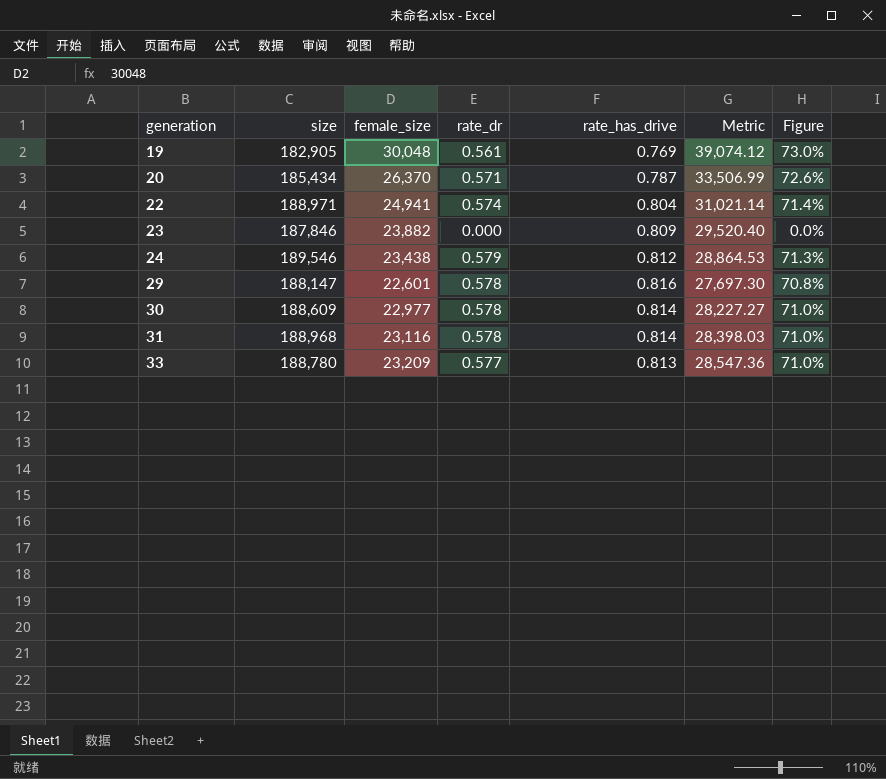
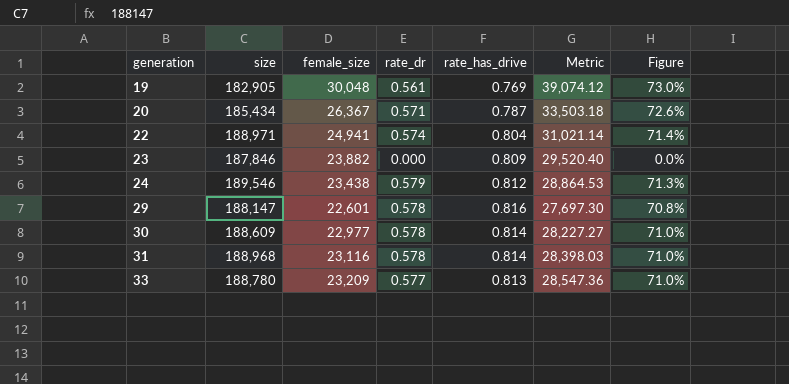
20 | female_size: 26,370 -> 26,367
20 | Metric: 33,506.99 -> 33,503.18

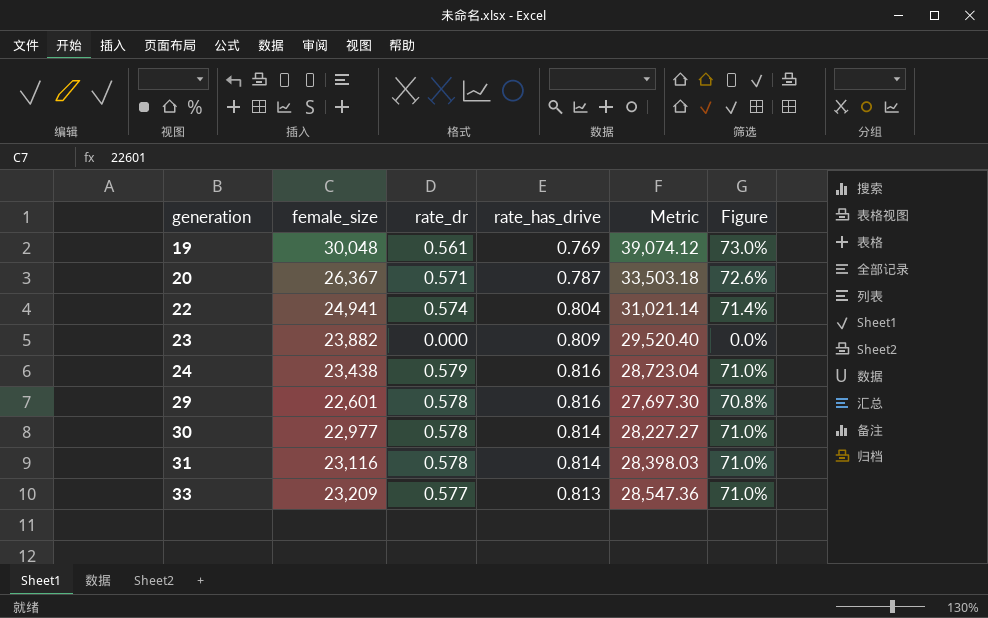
column size | position: 2 -> none
24 | rate_has_drive: 0.812 -> 0.816
24 | Metric: 28,864.53 -> 28,723.04
24 | Figure: 71.3% -> 71.0%

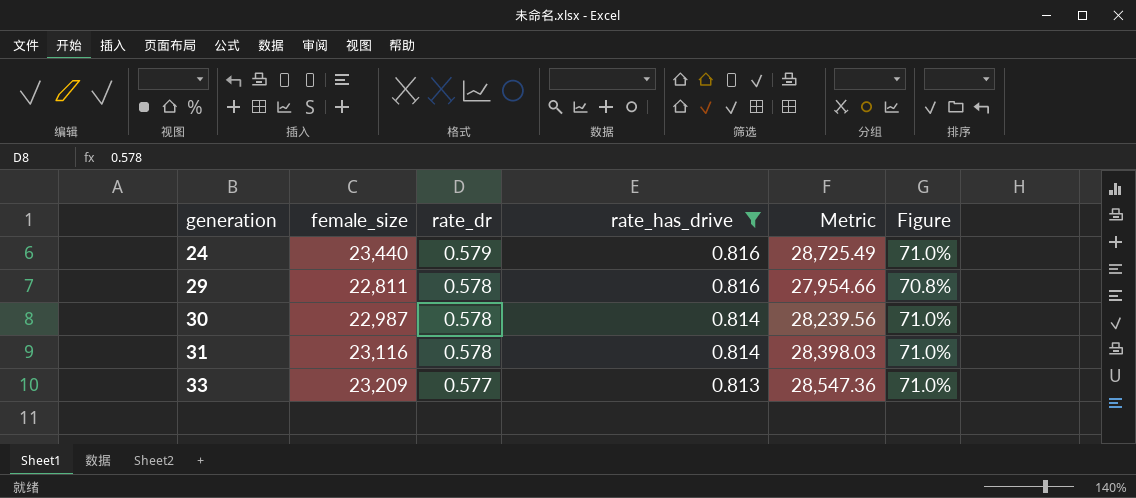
filter: none -> rate_has_drive >= 0.813
24 | female_size: 23,438 -> 23,440
24 | Metric: 28,723.04 -> 28,725.49
29 | female_size: 22,601 -> 22,811
29 | Metric: 27,697.30 -> 27,954.66
30 | female_size: 22,977 -> 22,987
30 | Metric: 28,227.27 -> 28,239.56

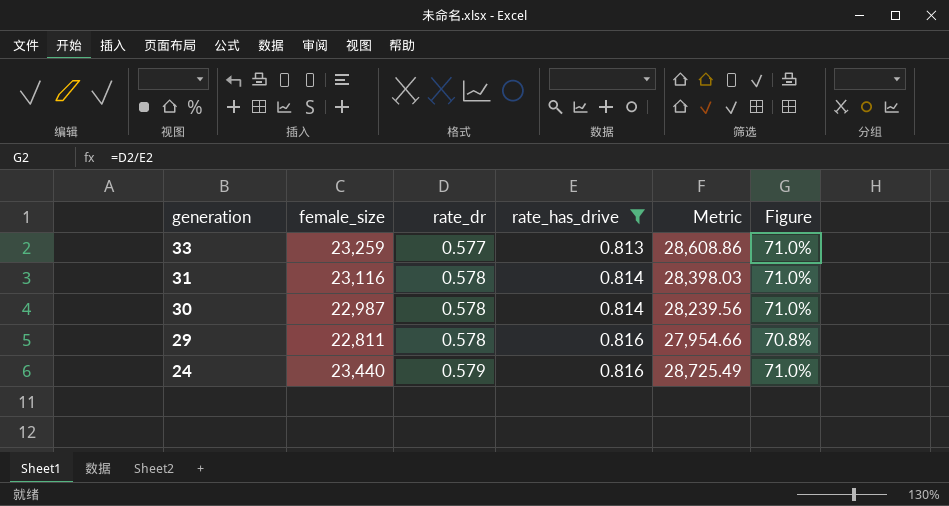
row order: generation ascending -> generation descending
33 | female_size: 23,209 -> 23,259
33 | Metric: 28,547.36 -> 28,608.86

